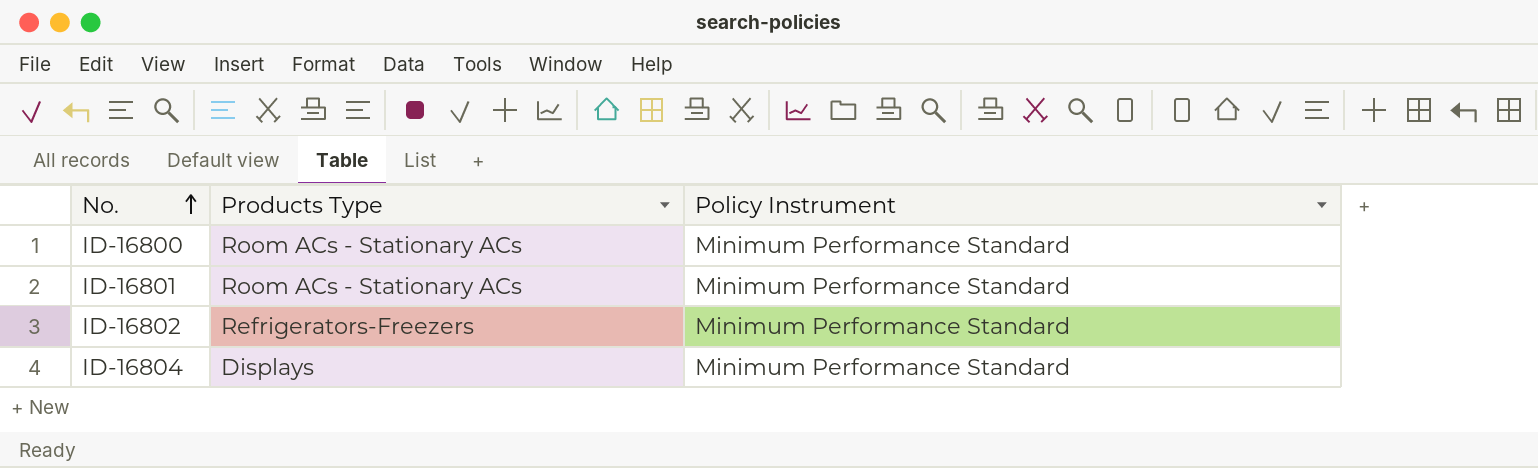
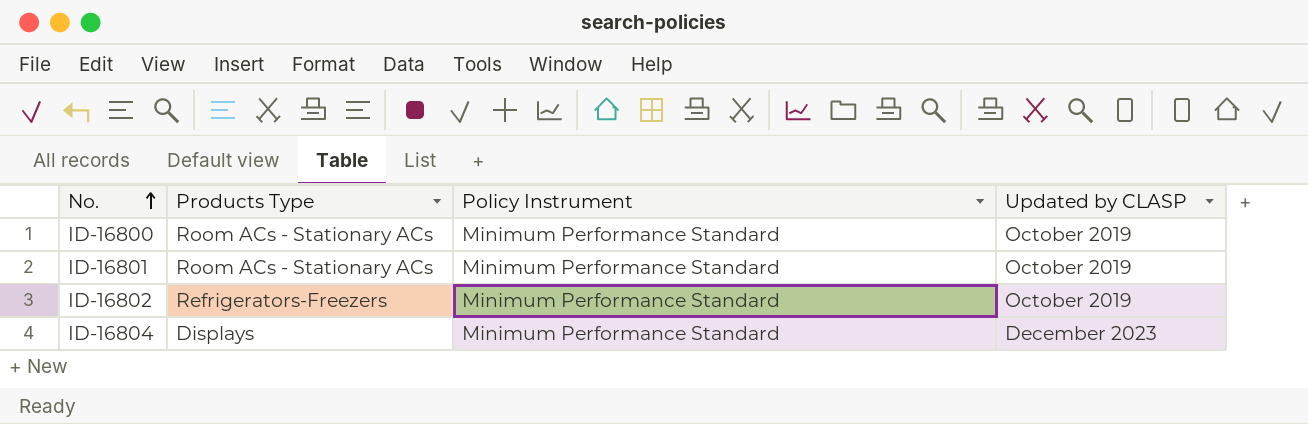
column Updated by CLASP | position: none -> 4

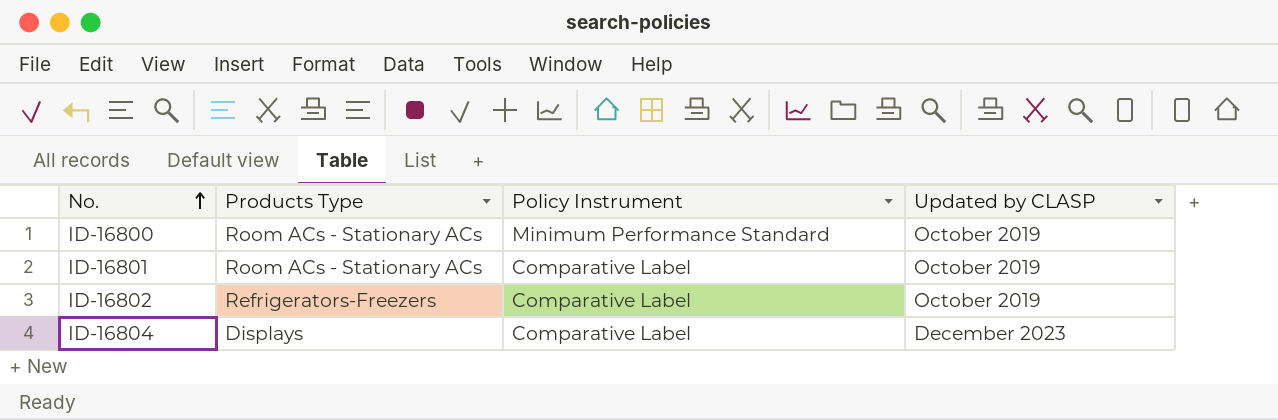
ID-16801 | Policy Instrument: Minimum Performance Standard -> Comparative Label
ID-16802 | Policy Instrument: Minimum Performance Standard -> Comparative Label
ID-16804 | Policy Instrument: Minimum Performance Standard -> Comparative Label

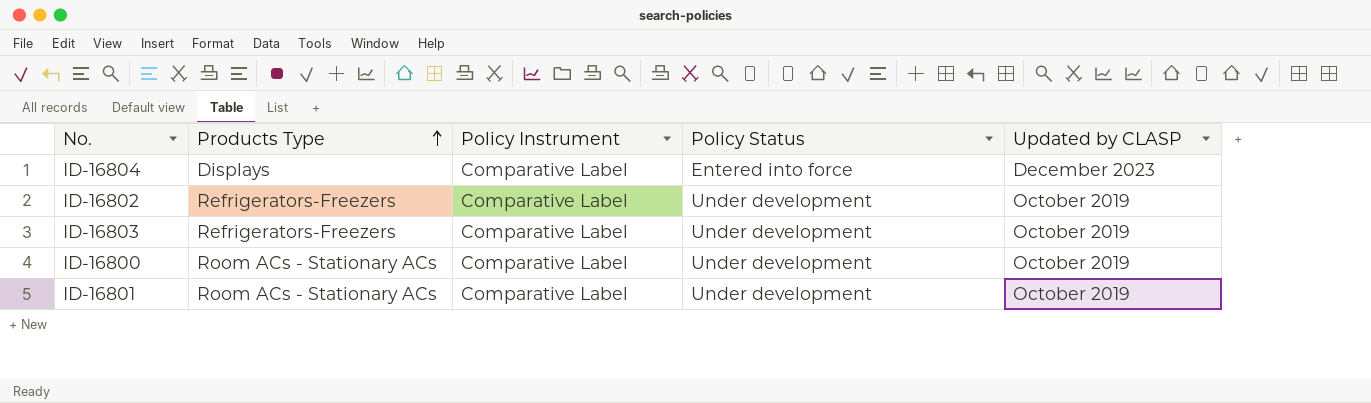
row order: No. ascending -> Products Type ascending
column Policy Status | position: none -> 4
row ID-16803: none -> Refrigerators-Freezers | Comparative Label | Under development | October 2019
ID-16800 | Policy Instrument: Minimum Performance Standard -> Comparative Label

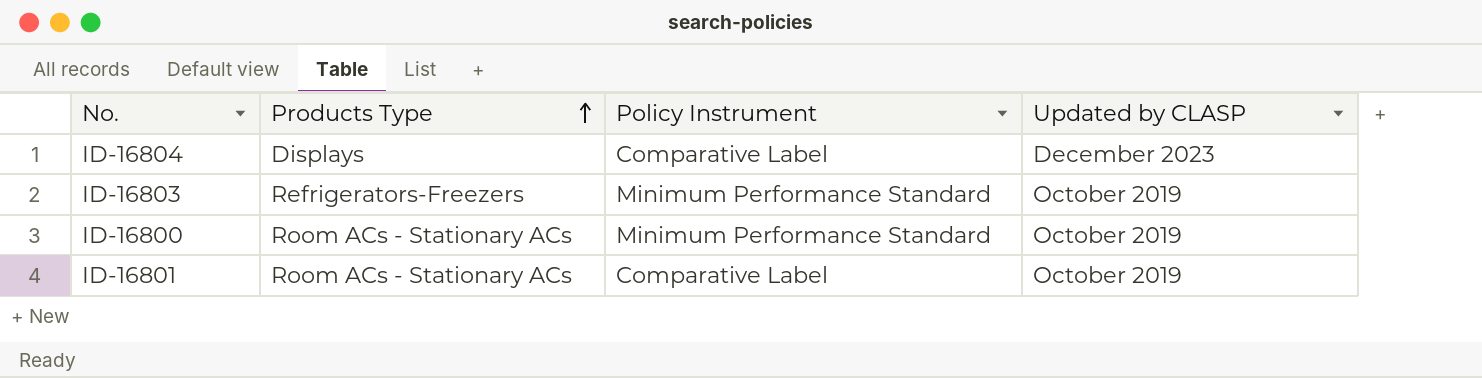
column Policy Status | position: 4 -> none
row ID-16802: Refrigerators-Freezers | Comparative Label | Under development | October 2019 -> none
ID-16803 | Policy Instrument: Comparative Label -> Minimum Performance Standard
ID-16800 | Policy Instrument: Comparative Label -> Minimum Performance Standard

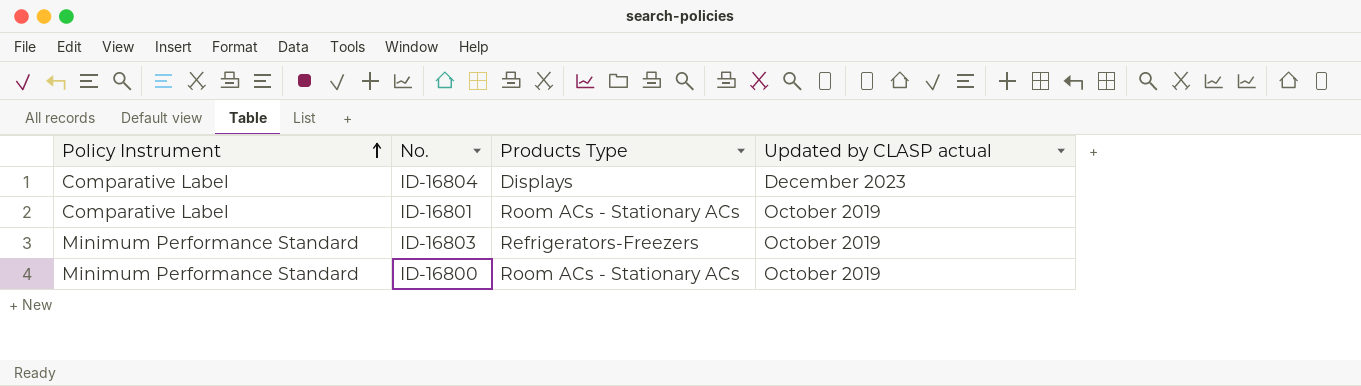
row order: Products Type ascending -> Policy Instrument ascending
column Policy Instrument | position: 3 -> 1
column name: Updated by CLASP -> Updated by CLASP actual

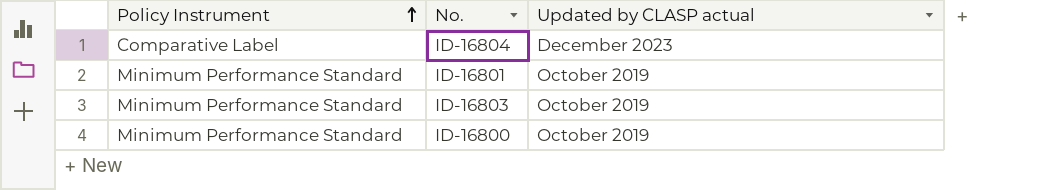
column Products Type | position: 3 -> none
ID-16801 | Policy Instrument: Comparative Label -> Minimum Performance Standard

